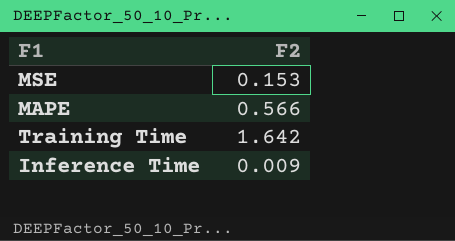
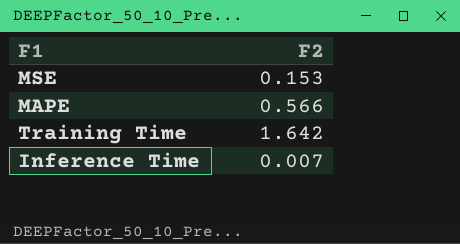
Inference Time | F2: 0.009 -> 0.007

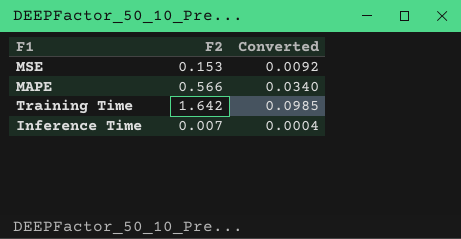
column Converted | formula: none -> [F2] * 0.06

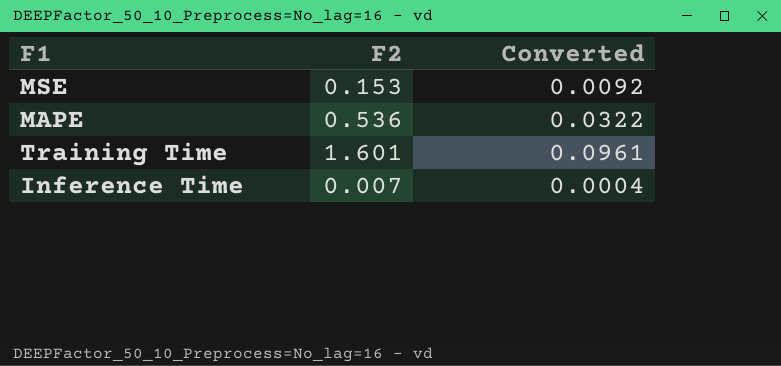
MAPE | F2: 0.566 -> 0.536
MAPE | Converted: 0.0340 -> 0.0322
Training Time | F2: 1.642 -> 1.601
Training Time | Converted: 0.0985 -> 0.0961

